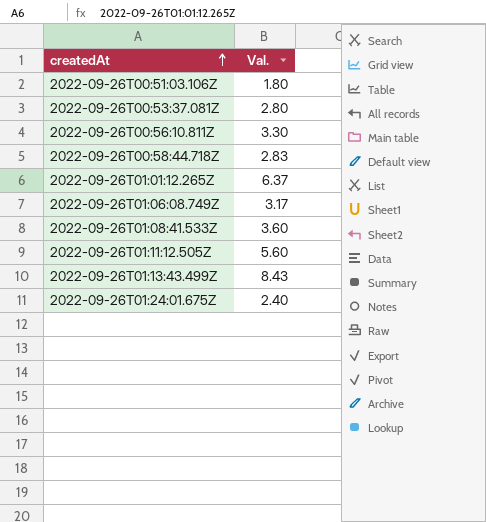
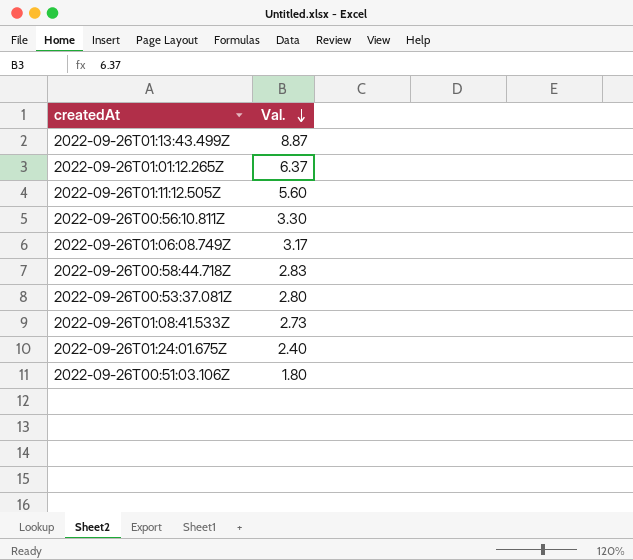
row order: createdAt ascending -> Val. descending
2022-09-26T01:13:43.499Z | Val.: 8.43 -> 8.87
2022-09-26T01:08:41.533Z | Val.: 3.60 -> 2.73

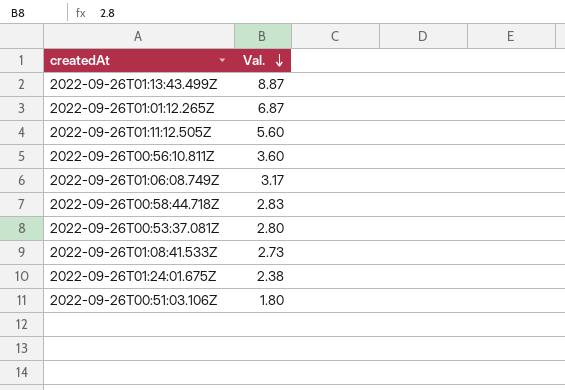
2022-09-26T01:01:12.265Z | Val.: 6.37 -> 6.87
2022-09-26T00:56:10.811Z | Val.: 3.30 -> 3.60
2022-09-26T01:24:01.675Z | Val.: 2.40 -> 2.38

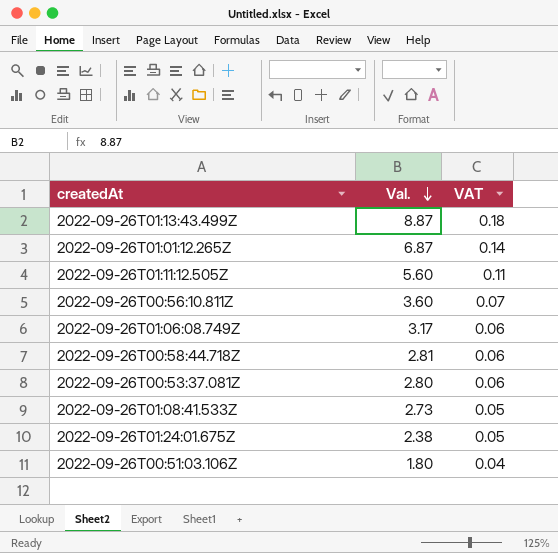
column VAT | formula: none -> [Val.] * 0.02
2022-09-26T00:58:44.718Z | Val.: 2.83 -> 2.81

